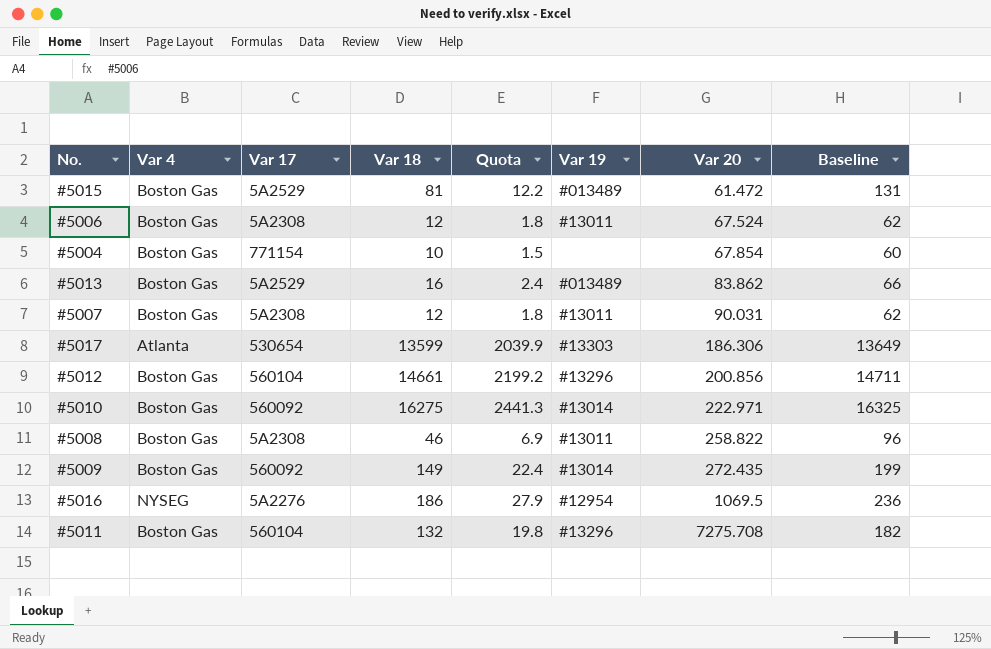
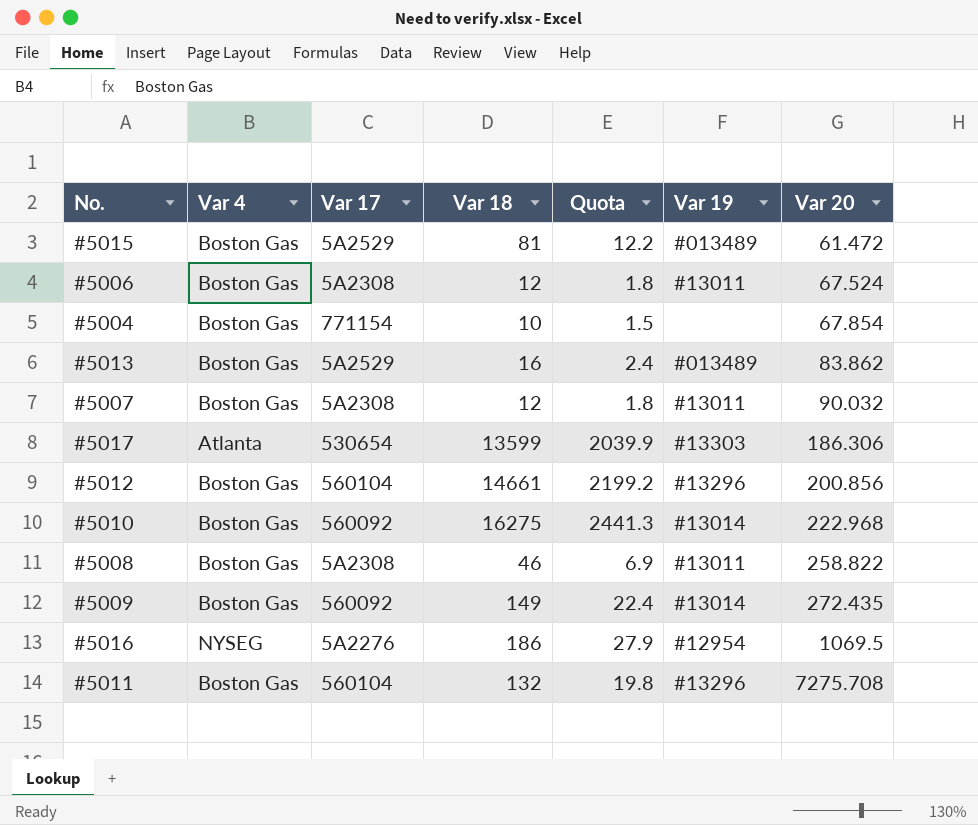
column Baseline | formula: [Var 18] + 50 -> none
#5007 | Var 20: 90.031 -> 90.032
#5010 | Var 20: 222.971 -> 222.968

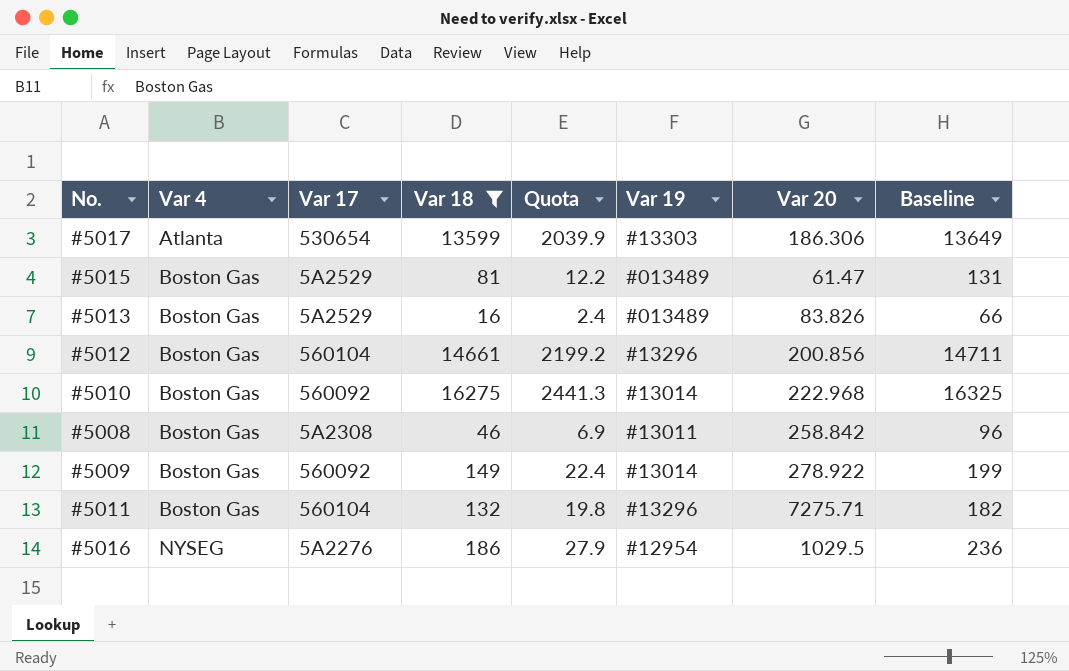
filter: none -> Var 18 >= 16
row order: Var 20 ascending -> Var 4 ascending
column Baseline | formula: none -> [Var 18] + 50
#5015 | Var 20: 61.472 -> 61.47
#5013 | Var 20: 83.862 -> 83.826
#5008 | Var 20: 258.822 -> 258.842
#5009 | Var 20: 272.435 -> 278.922
#5011 | Var 20: 7275.708 -> 7275.71
#5016 | Var 20: 1069.5 -> 1029.5

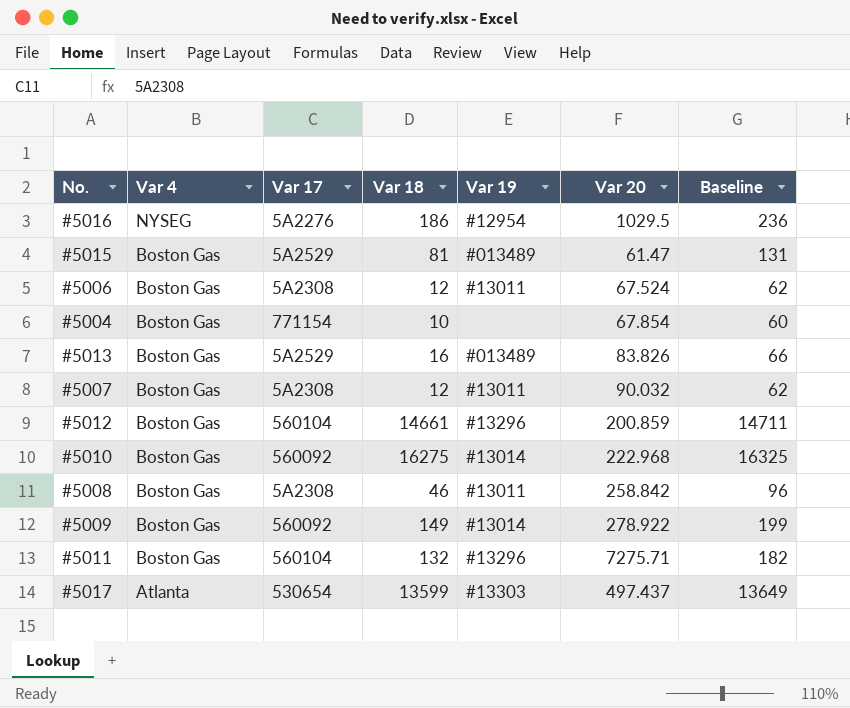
filter: Var 18 >= 16 -> none
row order: Var 4 ascending -> Var 4 descending
column Quota | formula: [Var 18] * 0.15 -> none
#5012 | Var 20: 200.856 -> 200.859
#5017 | Var 20: 186.306 -> 497.437

